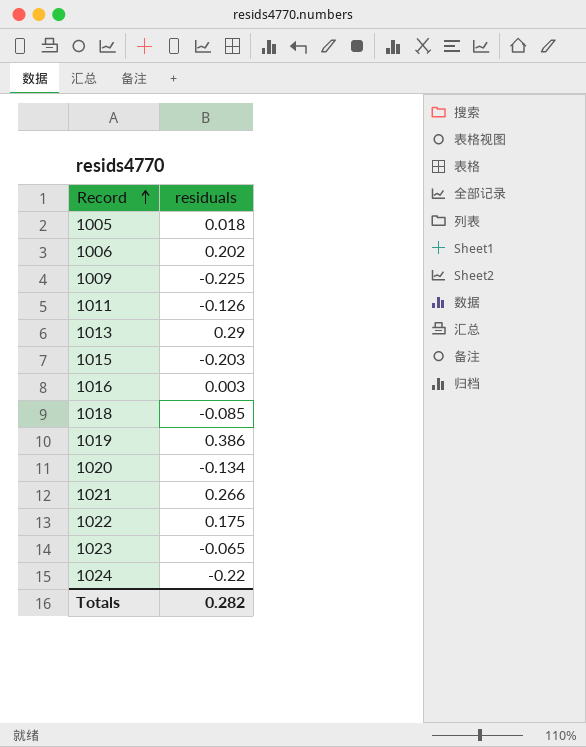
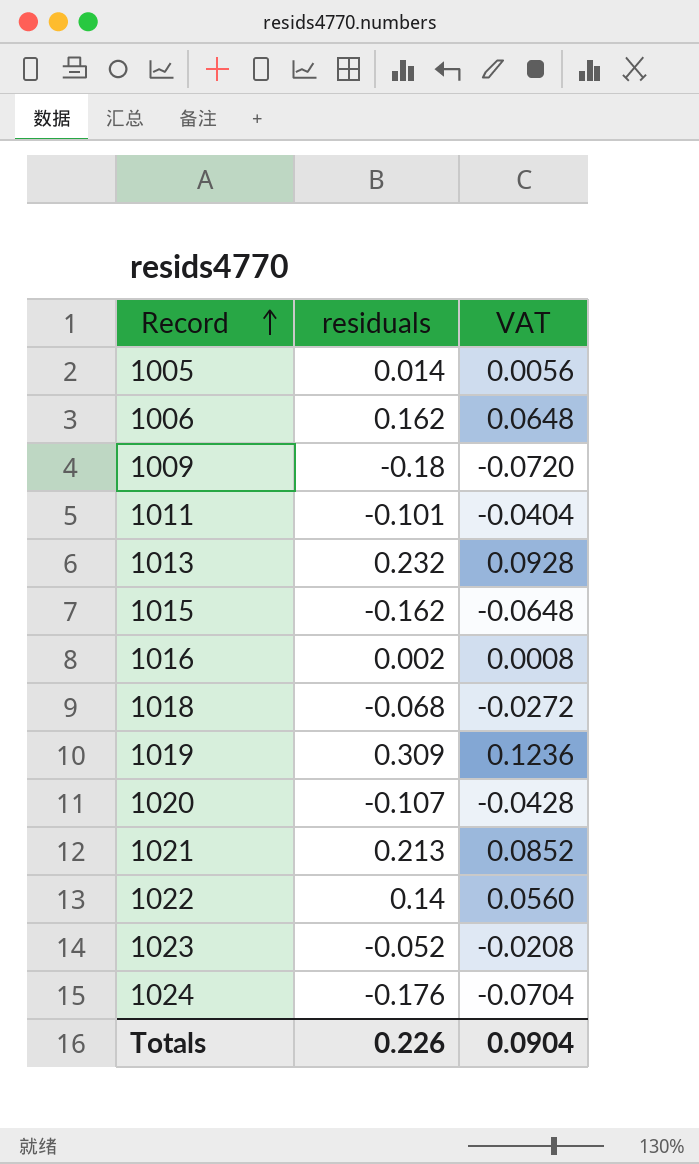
column VAT | formula: none -> [residuals] * 0.4
1005 | residuals: 0.018 -> 0.014
1006 | residuals: 0.202 -> 0.162
1009 | residuals: -0.225 -> -0.18
1011 | residuals: -0.126 -> -0.101
1013 | residuals: 0.29 -> 0.232
1015 | residuals: -0.203 -> -0.162
1016 | residuals: 0.003 -> 0.002
1018 | residuals: -0.085 -> -0.068
1019 | residuals: 0.386 -> 0.309
1020 | residuals: -0.134 -> -0.107
1021 | residuals: 0.266 -> 0.213
1022 | residuals: 0.175 -> 0.14
1023 | residuals: -0.065 -> -0.052
1024 | residuals: -0.22 -> -0.176
Totals | residuals: 0.282 -> 0.226

